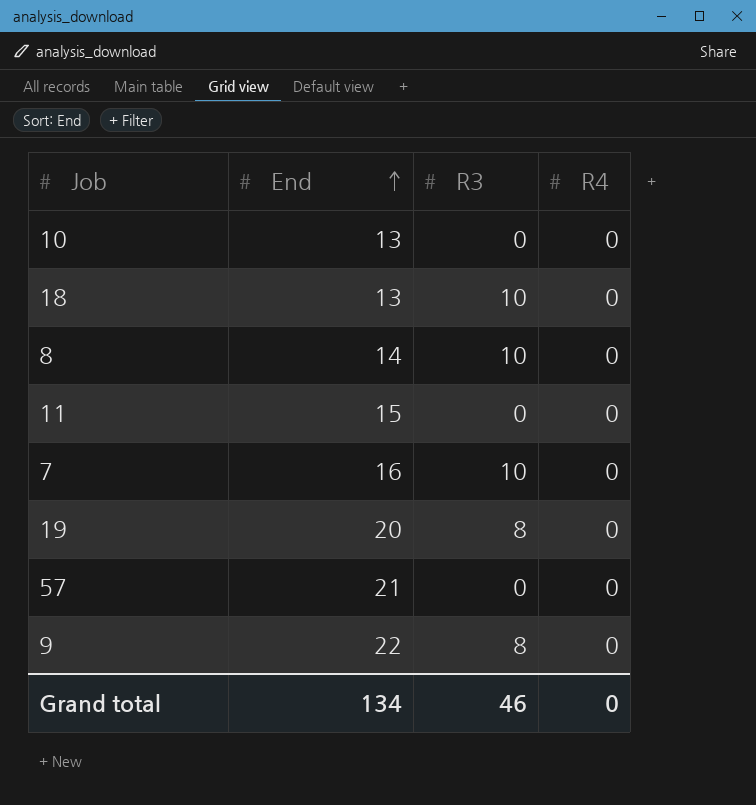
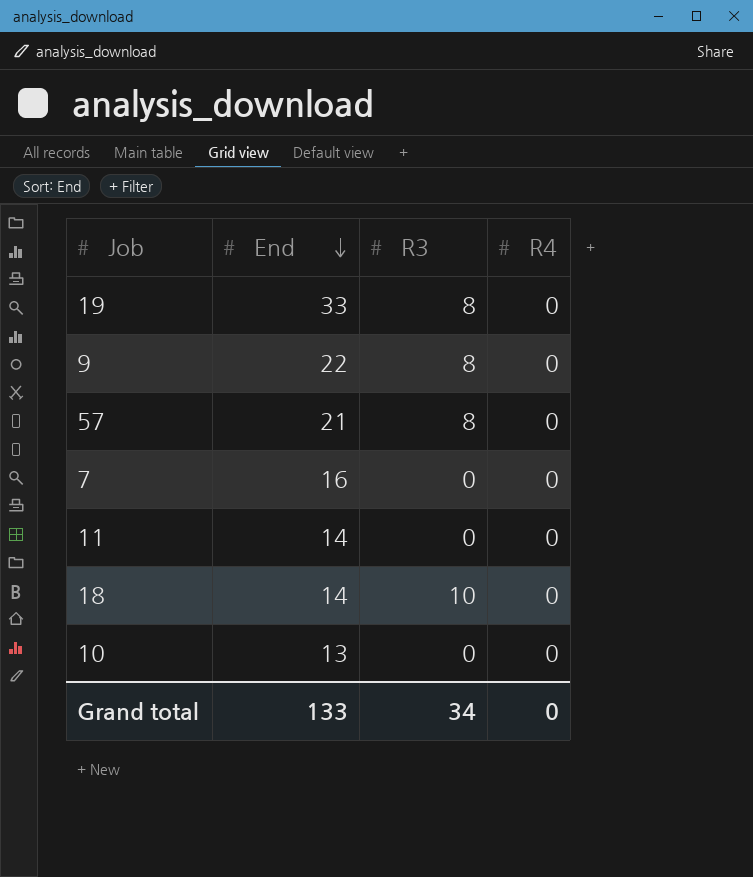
row order: End ascending -> End descending
row 8: 14 | 10 | 0 -> none
19 | End: 20 -> 33
57 | R3: 0 -> 8
7 | R3: 10 -> 0
11 | End: 15 -> 14
18 | End: 13 -> 14
Grand total | End: 134 -> 133
Grand total | R3: 46 -> 34

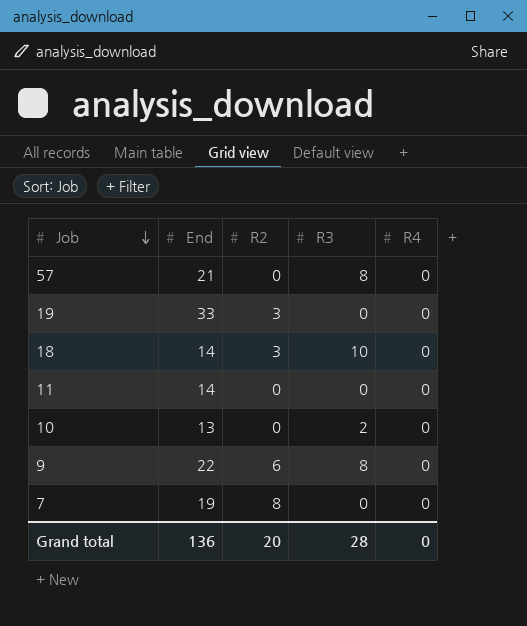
row order: End descending -> Job descending
column R2 | position: none -> 3
19 | R3: 8 -> 0
10 | R3: 0 -> 2
7 | End: 16 -> 19
Grand total | End: 133 -> 136
Grand total | R3: 34 -> 28

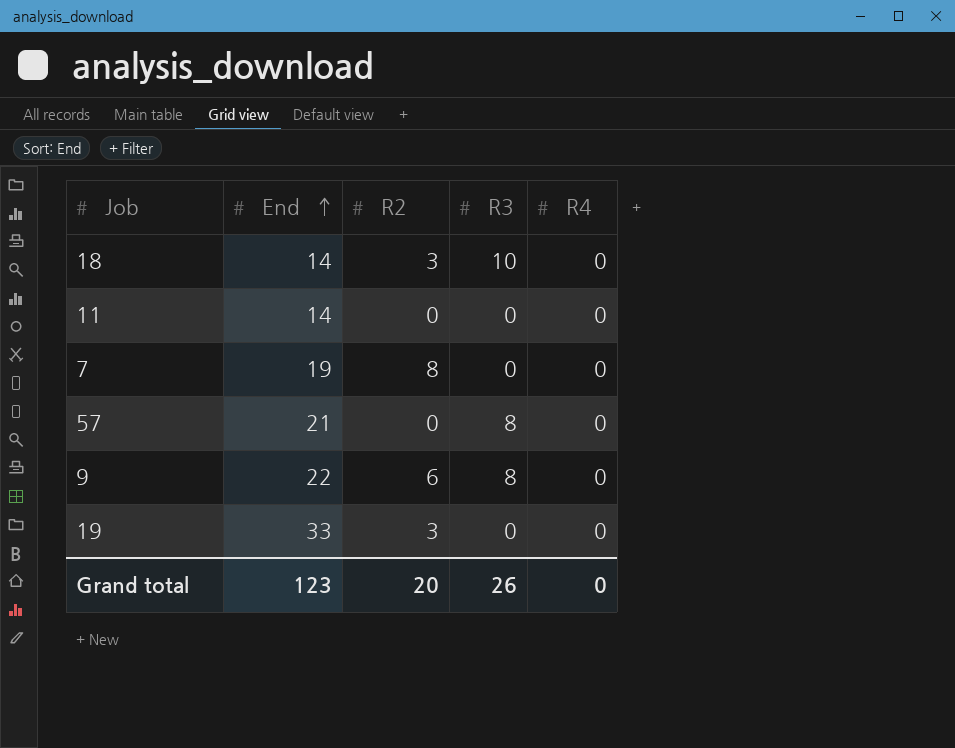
row order: Job descending -> End ascending
row 10: 13 | 0 | 2 | 0 -> none
Grand total | End: 136 -> 123
Grand total | R3: 28 -> 26

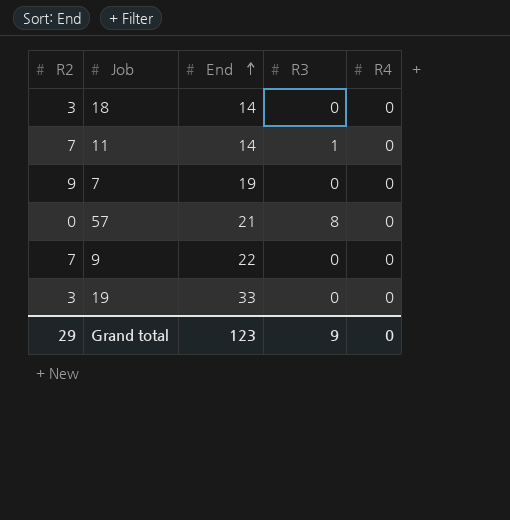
column R2 | position: 3 -> 1
18 | R3: 10 -> 0
11 | R2: 0 -> 7
11 | R3: 0 -> 1
7 | R2: 8 -> 9
9 | R2: 6 -> 7
9 | R3: 8 -> 0
Grand total | R2: 20 -> 29
Grand total | R3: 26 -> 9

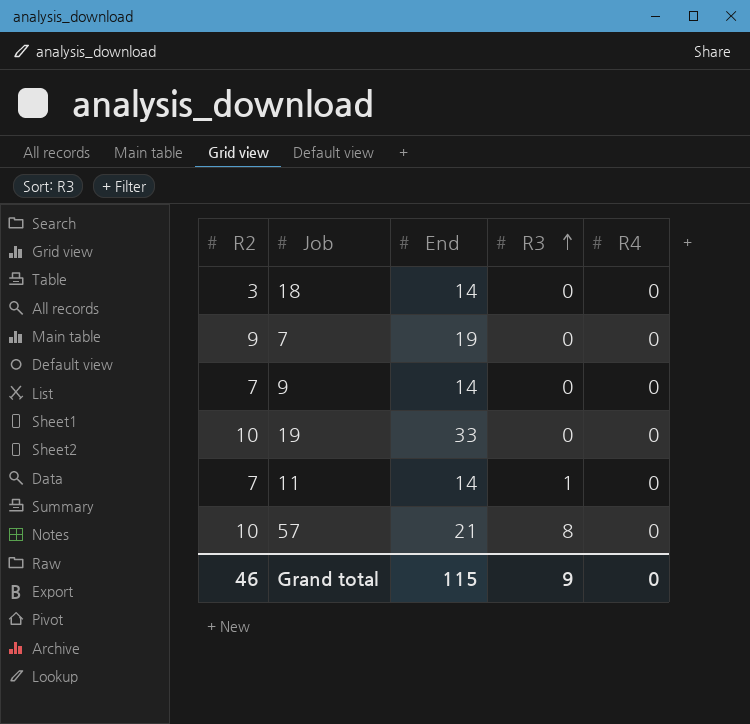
row order: End ascending -> R3 ascending
9 | End: 22 -> 14
19 | R2: 3 -> 10
57 | R2: 0 -> 10
Grand total | R2: 29 -> 46
Grand total | End: 123 -> 115

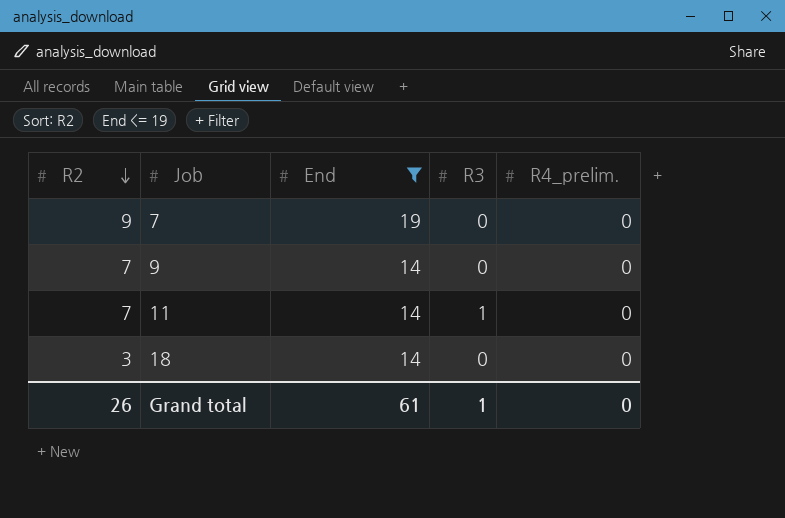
filter: none -> End <= 19
row order: R3 ascending -> R2 descending
column name: R4 -> R4_prelim.
Grand total | R2: 46 -> 26
Grand total | End: 115 -> 61
Grand total | R3: 9 -> 1

